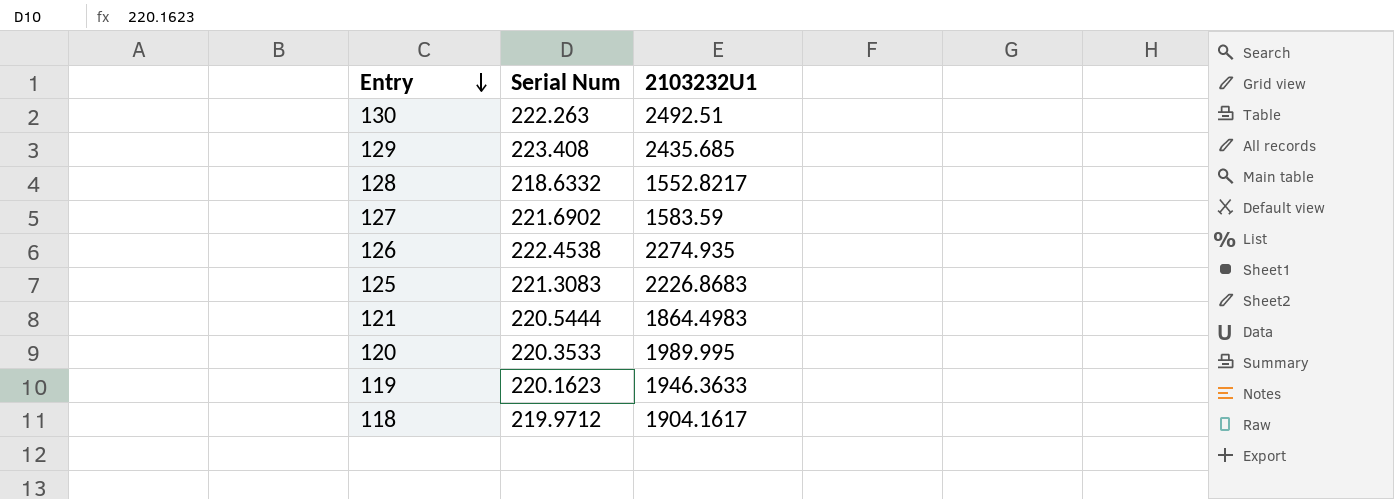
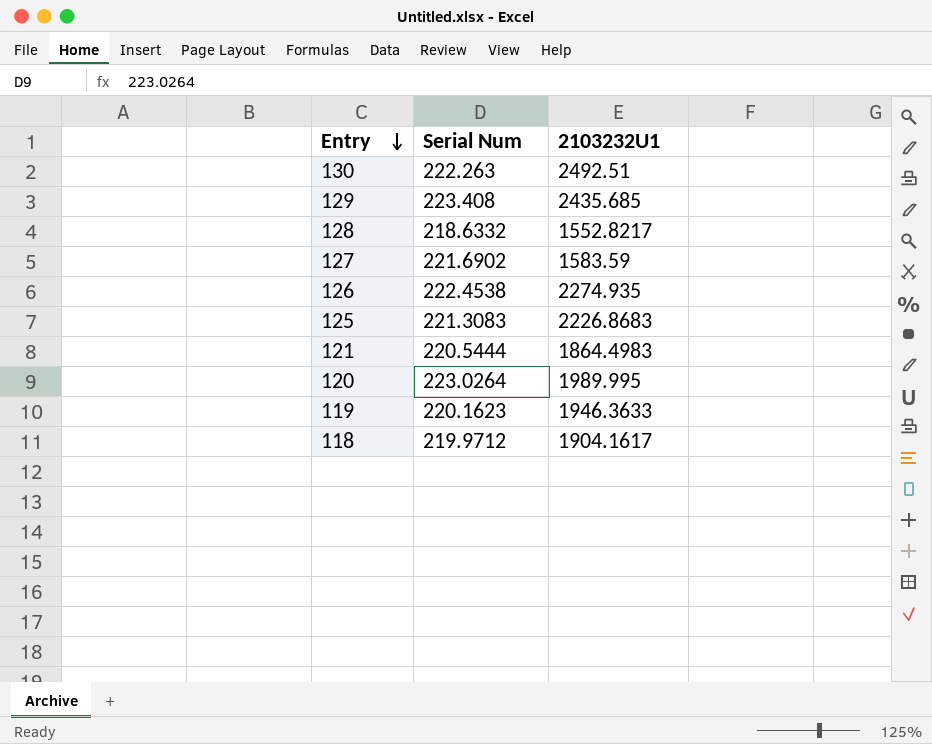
120 | Serial Num: 220.3533 -> 223.0264

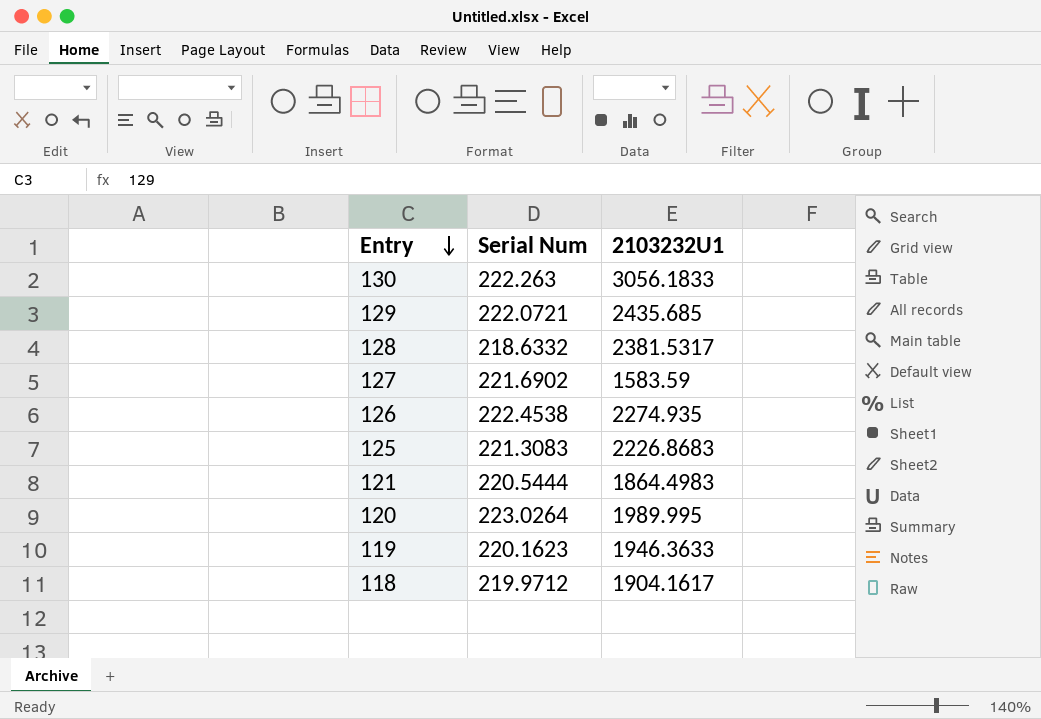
130 | 2103232U1: 2492.51 -> 3056.1833
129 | Serial Num: 223.408 -> 222.0721
128 | 2103232U1: 1552.8217 -> 2381.5317

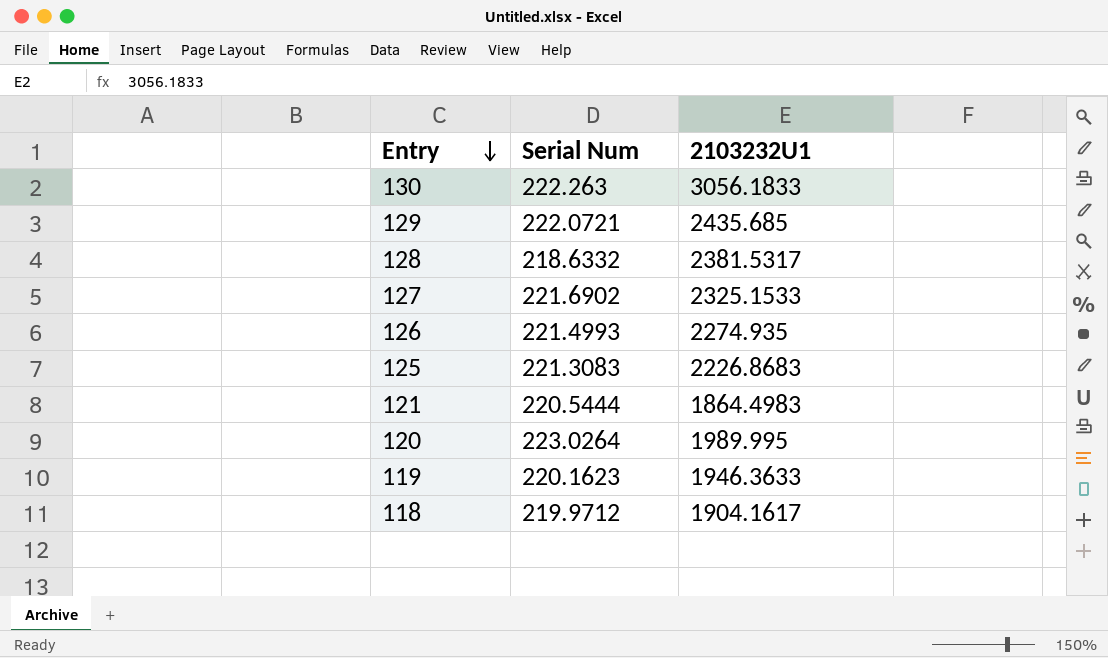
127 | 2103232U1: 1583.59 -> 2325.1533
126 | Serial Num: 222.4538 -> 221.4993

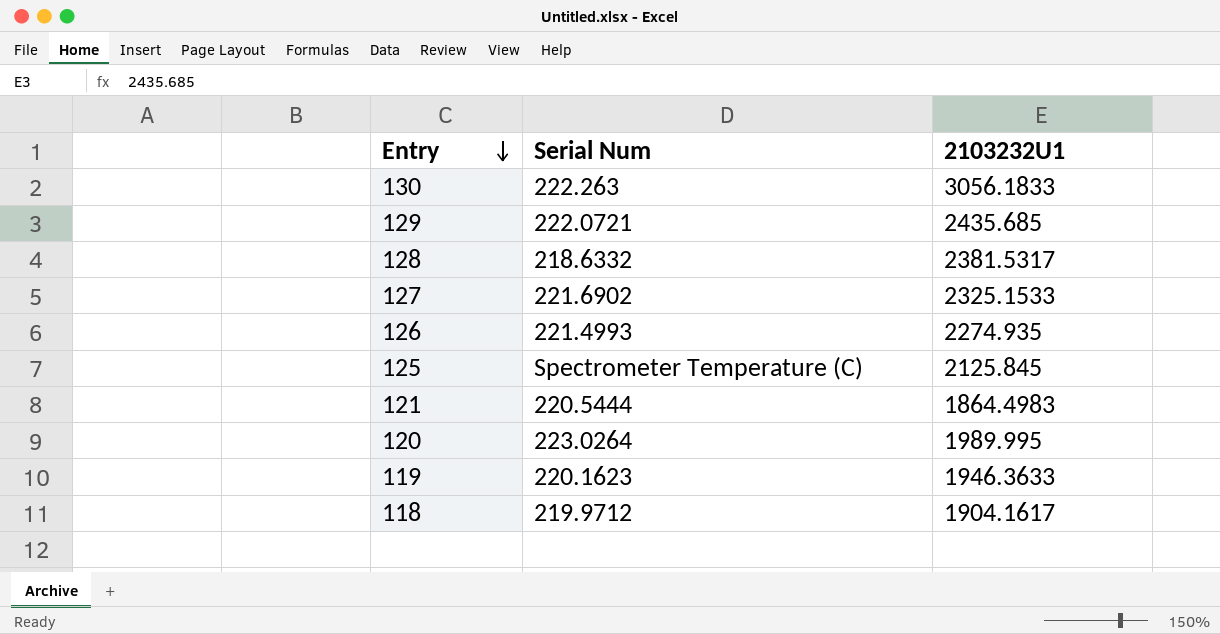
125 | Serial Num: 221.3083 -> Spectrometer Temperature (C)
125 | 2103232U1: 2226.8683 -> 2125.845

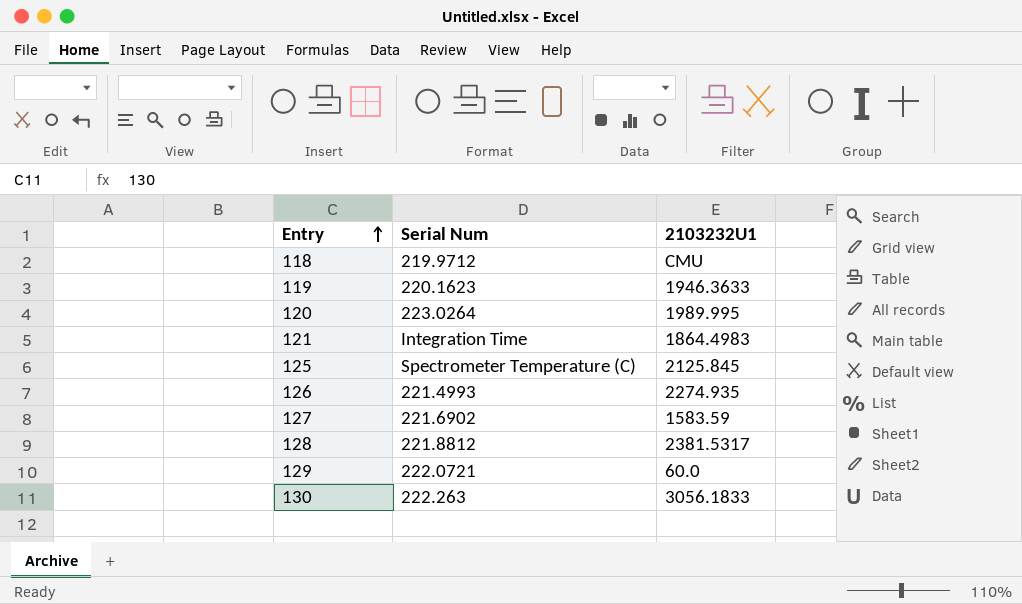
row order: Entry descending -> Entry ascending
118 | 2103232U1: 1904.1617 -> CMU
121 | Serial Num: 220.5444 -> Integration Time
127 | 2103232U1: 2325.1533 -> 1583.59
128 | Serial Num: 218.6332 -> 221.8812
129 | 2103232U1: 2435.685 -> 60.0

